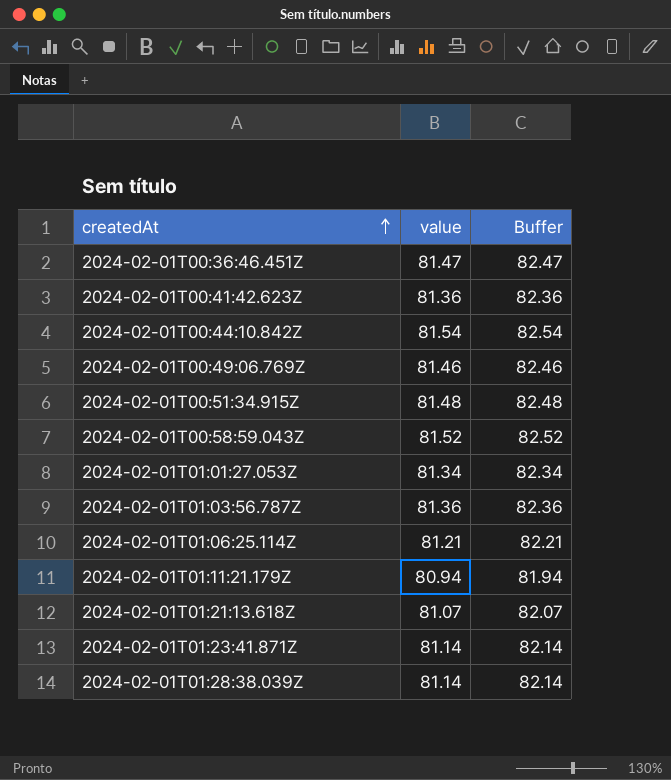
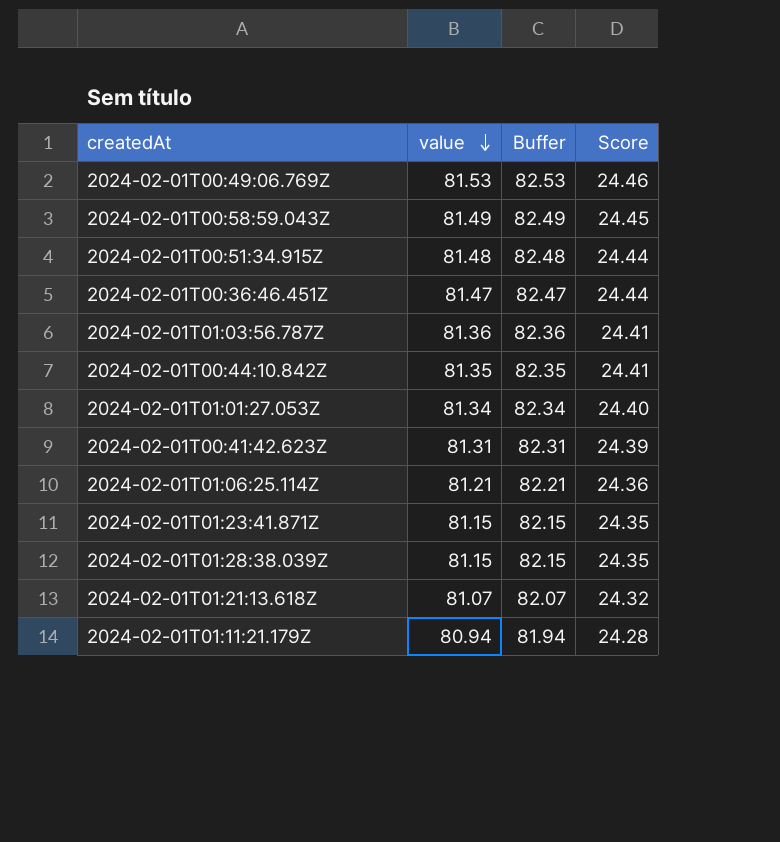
row order: createdAt ascending -> value descending
column Score | formula: none -> [value] * 0.3
2024-02-01T00:49:06.769Z | value: 81.46 -> 81.53
2024-02-01T00:49:06.769Z | Buffer: 82.46 -> 82.53
2024-02-01T00:58:59.043Z | value: 81.52 -> 81.49
2024-02-01T00:58:59.043Z | Buffer: 82.52 -> 82.49
2024-02-01T00:44:10.842Z | value: 81.54 -> 81.35
2024-02-01T00:44:10.842Z | Buffer: 82.54 -> 82.35
2024-02-01T00:41:42.623Z | value: 81.36 -> 81.31
2024-02-01T00:41:42.623Z | Buffer: 82.36 -> 82.31
2024-02-01T01:23:41.871Z | value: 81.14 -> 81.15
2024-02-01T01:23:41.871Z | Buffer: 82.14 -> 82.15
2024-02-01T01:28:38.039Z | value: 81.14 -> 81.15
2024-02-01T01:28:38.039Z | Buffer: 82.14 -> 82.15

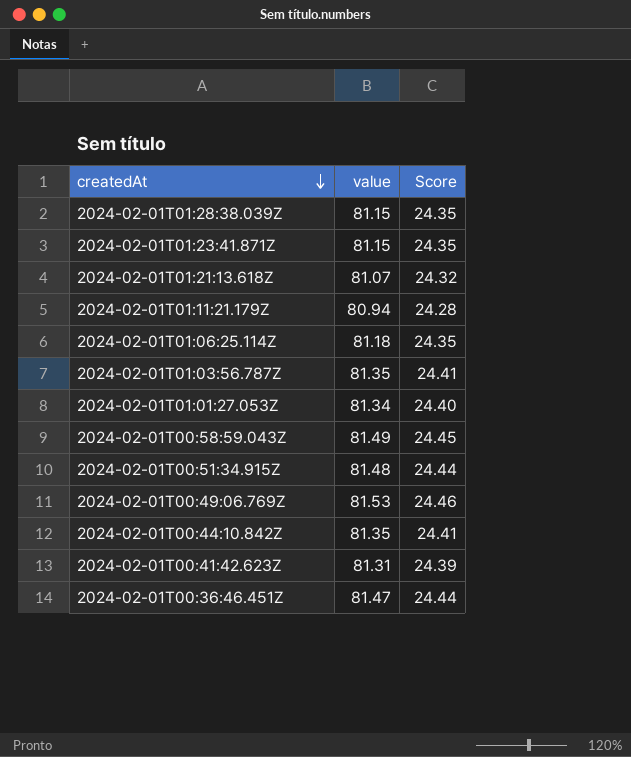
row order: value descending -> createdAt descending
column Buffer | formula: [value] + 1 -> none
2024-02-01T01:06:25.114Z | value: 81.21 -> 81.18
2024-02-01T01:06:25.114Z | Score: 24.36 -> 24.35
2024-02-01T01:03:56.787Z | value: 81.36 -> 81.35

